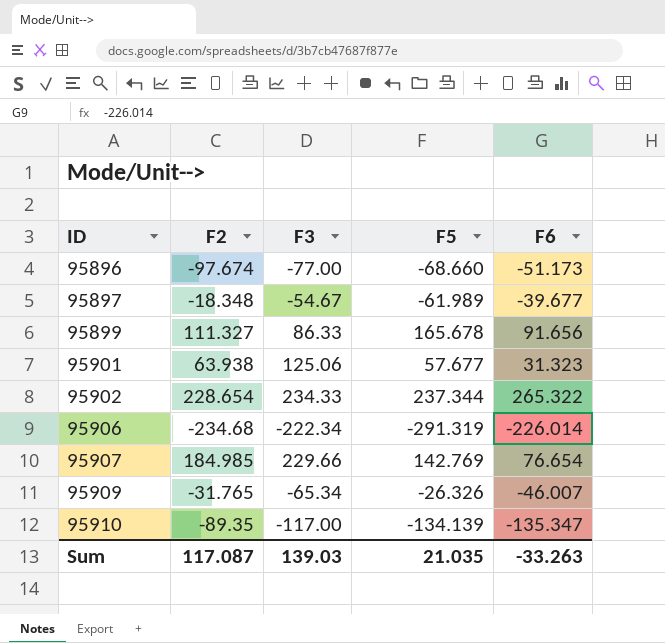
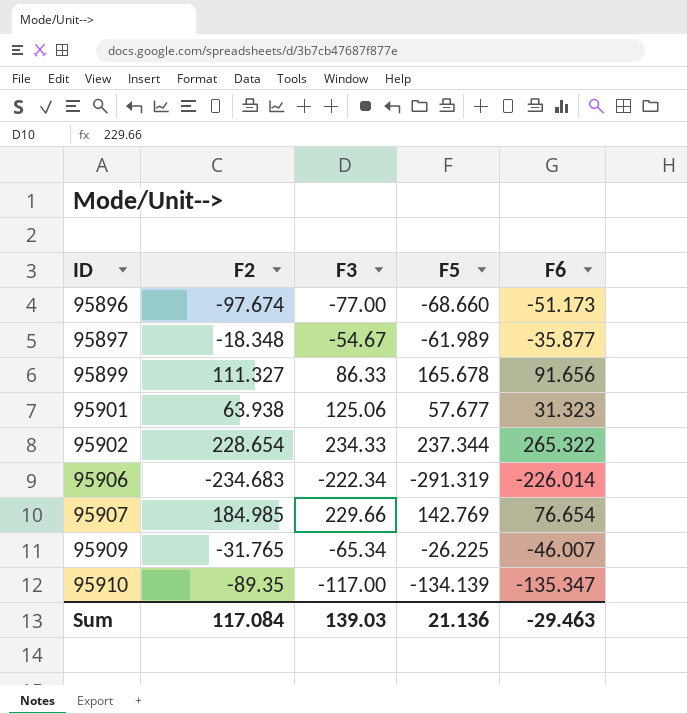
95897 | F6: -39.677 -> -35.877
95906 | F2: -234.68 -> -234.683
95909 | F5: -26.326 -> -26.225
Sum | F2: 117.087 -> 117.084
Sum | F5: 21.035 -> 21.136
Sum | F6: -33.263 -> -29.463

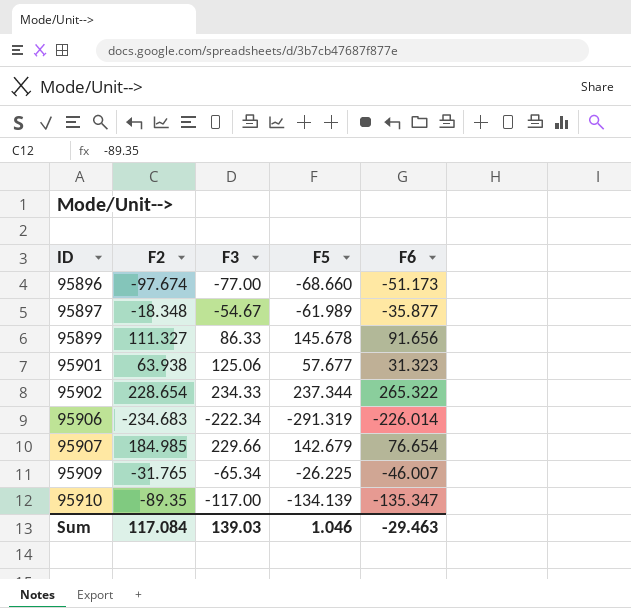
95899 | F5: 165.678 -> 145.678
95907 | F5: 142.769 -> 142.679
Sum | F5: 21.136 -> 1.046

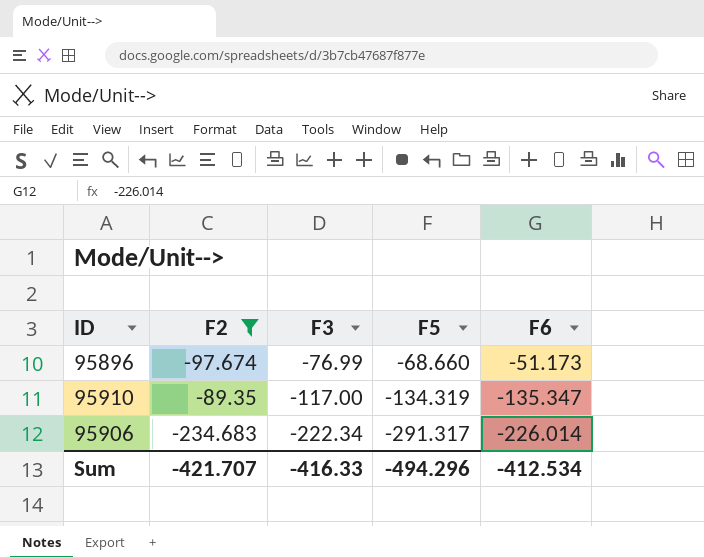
filter: none -> F2 <= -89.35
row order: ID ascending -> F3 descending
95896 | F3: -77.00 -> -76.99
95910 | F5: -134.139 -> -134.319
95906 | F5: -291.319 -> -291.317
Sum | F2: 117.084 -> -421.707
Sum | F3: 139.03 -> -416.33
Sum | F5: 1.046 -> -494.296
Sum | F6: -29.463 -> -412.534

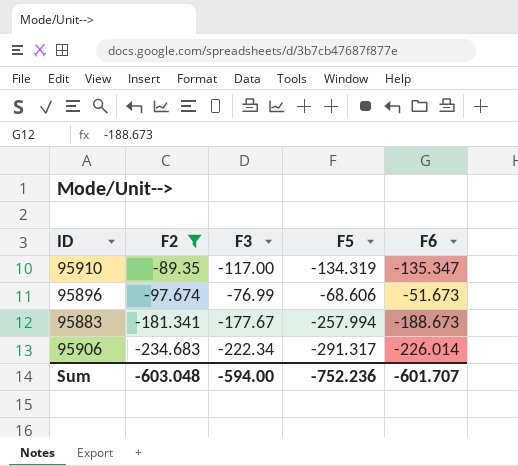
row order: F3 descending -> F2 descending
95896 | F5: -68.660 -> -68.606
95896 | F6: -51.173 -> -51.673
row 95883: none -> -181.341 | -177.67 | -257.994 | -188.673
Sum | F2: -421.707 -> -603.048
Sum | F3: -416.33 -> -594.00
Sum | F5: -494.296 -> -752.236
Sum | F6: -412.534 -> -601.707

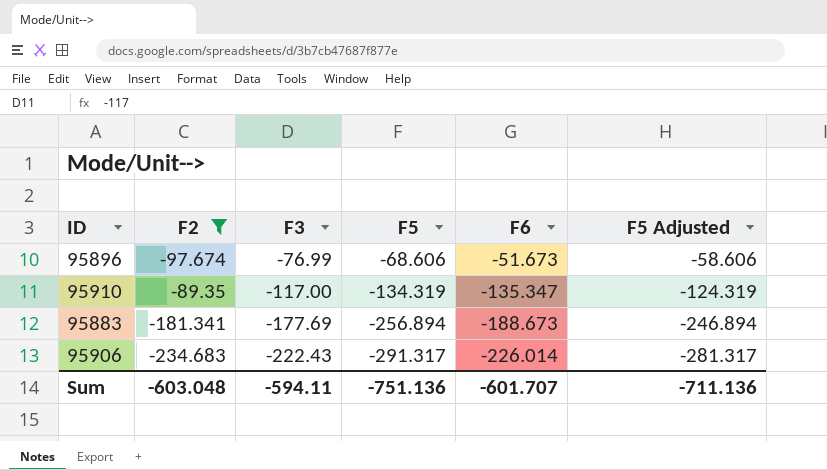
row order: F2 descending -> F3 descending
column F5 Adjusted | formula: none -> [F5] + 10
95883 | F3: -177.67 -> -177.69
95883 | F5: -257.994 -> -256.894
95906 | F3: -222.34 -> -222.43
Sum | F3: -594.00 -> -594.11
Sum | F5: -752.236 -> -751.136

